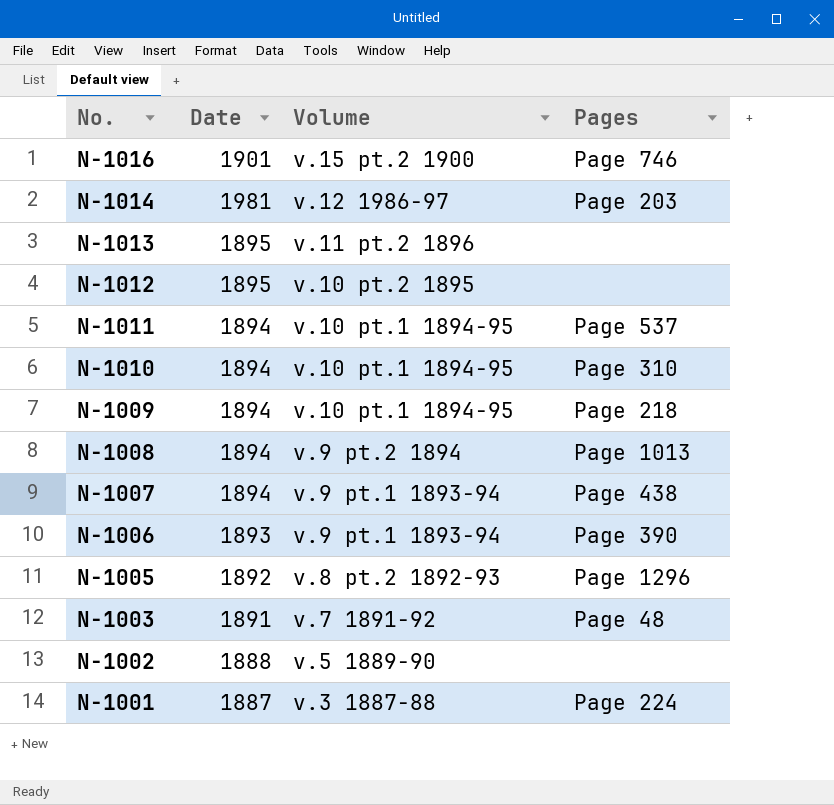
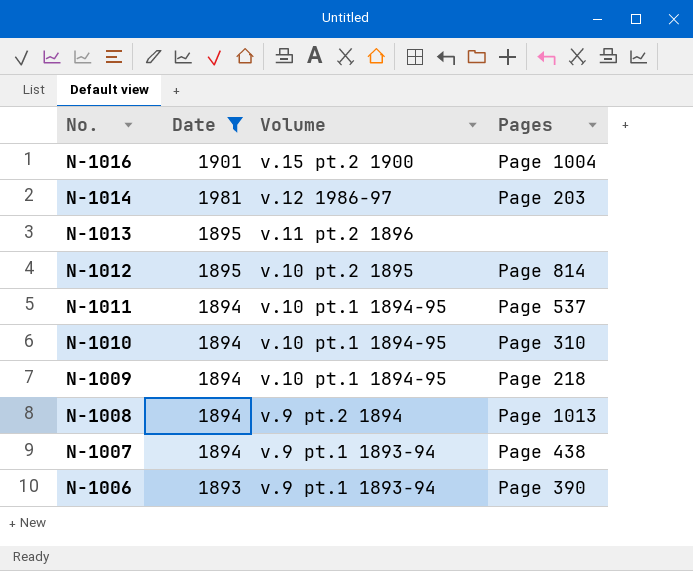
filter: none -> Date >= 1893
N-1016 | Pages: Page 746 -> Page 1004
N-1012 | Pages: none -> Page 814

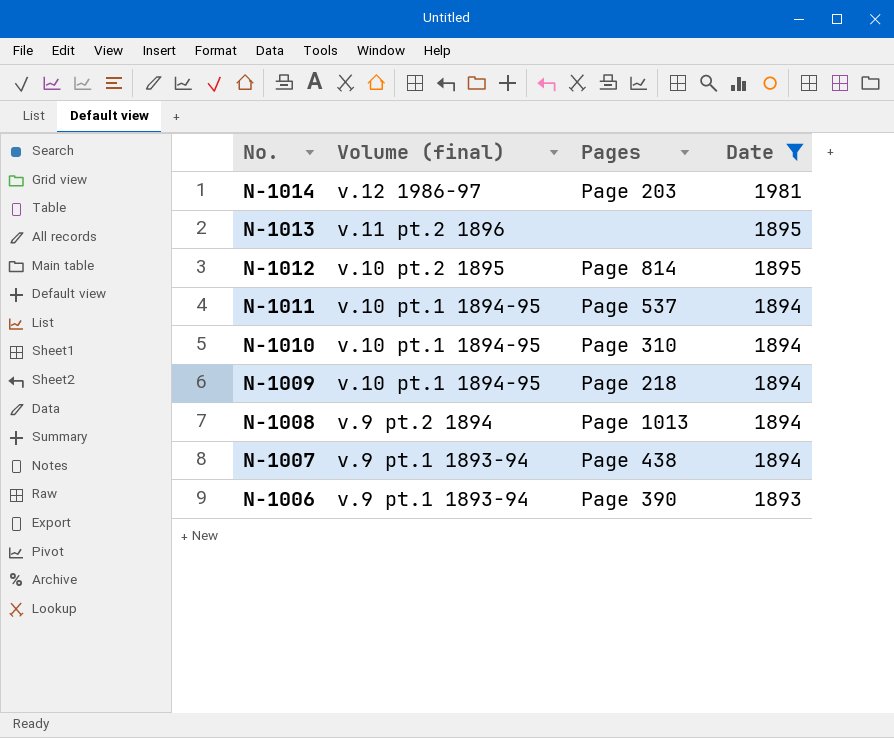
column name: Volume -> Volume (final)
column Date | position: 2 -> 4
row N-1016: 1901 | v.15 pt.2 1900 | Page 1004 -> none

